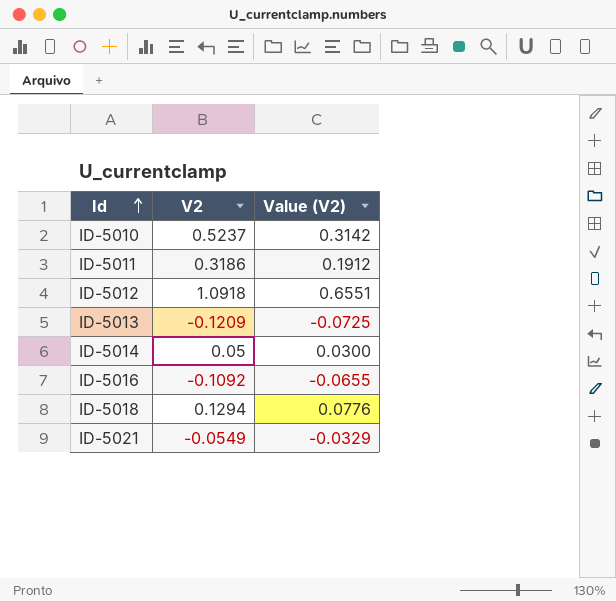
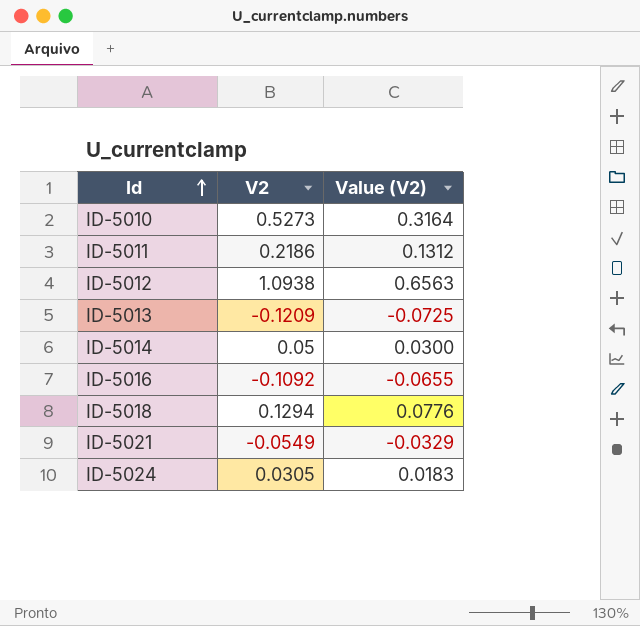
ID-5010 | V2: 0.5237 -> 0.5273
ID-5010 | Value (V2): 0.3142 -> 0.3164
ID-5011 | V2: 0.3186 -> 0.2186
ID-5011 | Value (V2): 0.1912 -> 0.1312
ID-5012 | V2: 1.0918 -> 1.0938
ID-5012 | Value (V2): 0.6551 -> 0.6563
row ID-5024: none -> 0.0305 | 0.0183

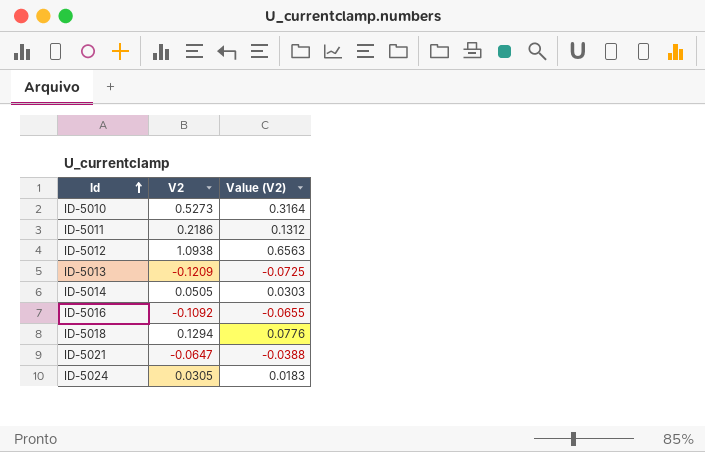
ID-5014 | V2: 0.05 -> 0.0505
ID-5014 | Value (V2): 0.0300 -> 0.0303
ID-5021 | V2: -0.0549 -> -0.0647
ID-5021 | Value (V2): -0.0329 -> -0.0388

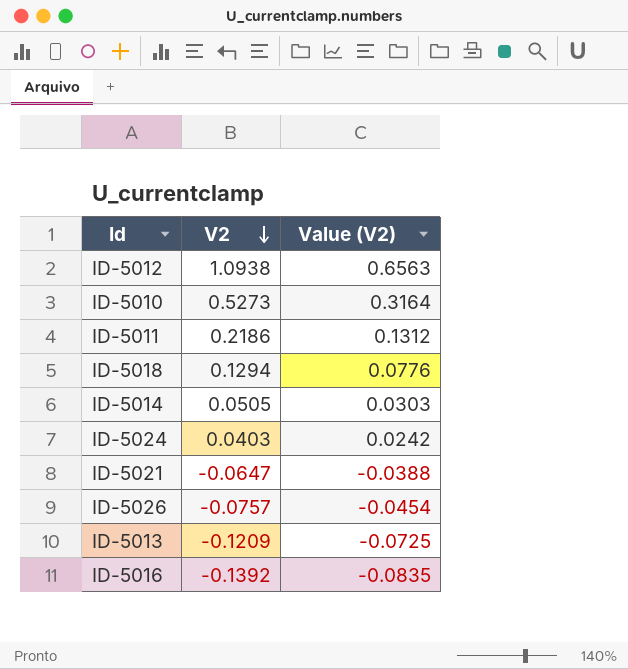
row order: Id ascending -> V2 descending
ID-5024 | V2: 0.0305 -> 0.0403
ID-5024 | Value (V2): 0.0183 -> 0.0242
row ID-5026: none -> -0.0757 | -0.0454
ID-5016 | V2: -0.1092 -> -0.1392
ID-5016 | Value (V2): -0.0655 -> -0.0835

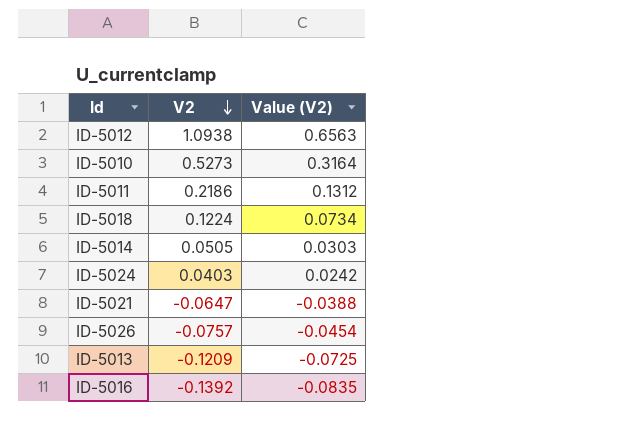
ID-5018 | V2: 0.1294 -> 0.1224
ID-5018 | Value (V2): 0.0776 -> 0.0734

